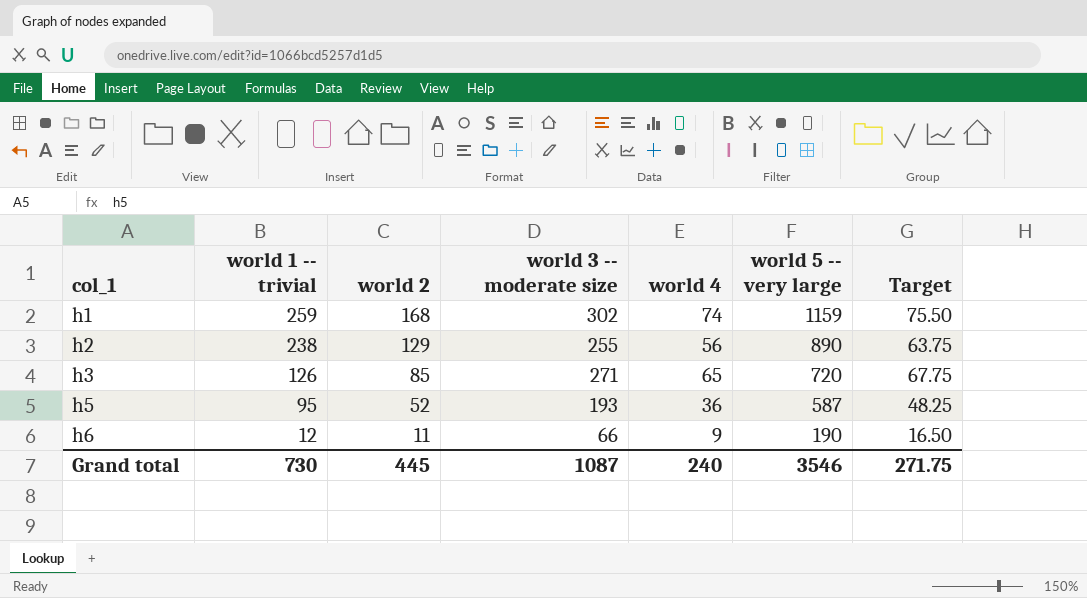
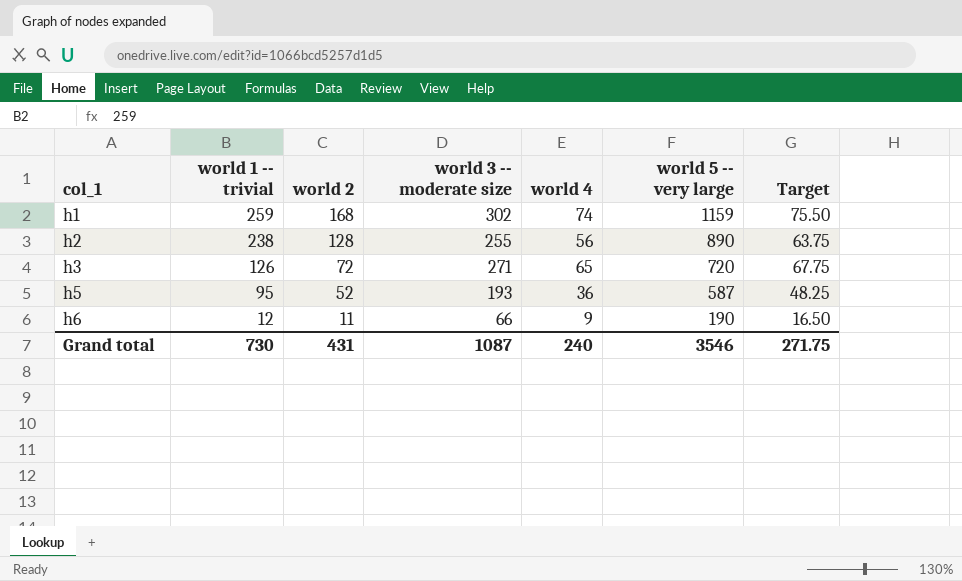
h2 | world 2: 129 -> 128
h3 | world 2: 85 -> 72
Grand total | world 2: 445 -> 431

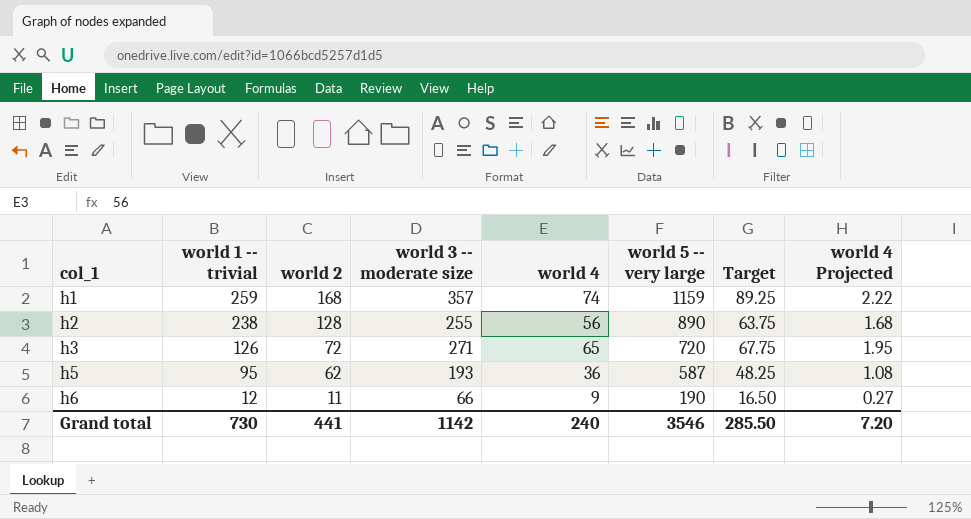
column world 4 Projected | formula: none -> [world 4] * 0.03
h1 | world 3 -- moderate size: 302 -> 357
h1 | Target: 75.50 -> 89.25
h5 | world 2: 52 -> 62
Grand total | world 2: 431 -> 441
Grand total | world 3 -- moderate size: 1087 -> 1142
Grand total | Target: 271.75 -> 285.50

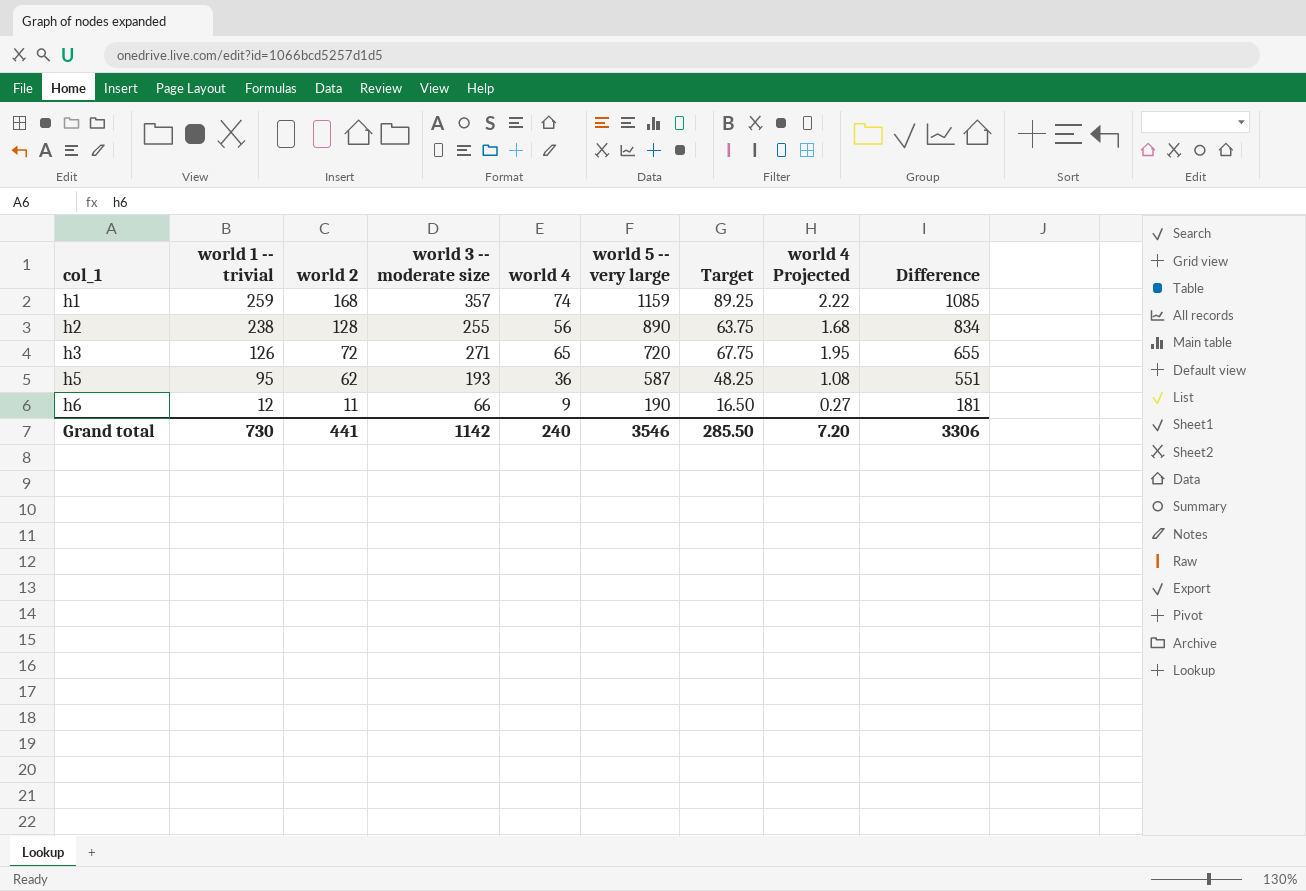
column Difference | formula: none -> [world 5 -- very large] - [world 4]

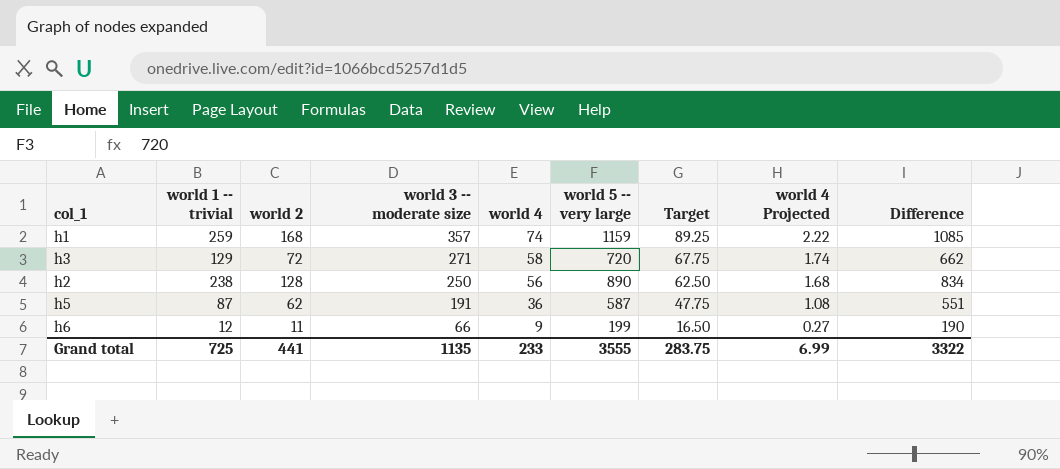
row order: col_1 ascending -> world 3 -- moderate size descending
h3 | world 1 -- trivial: 126 -> 129
h3 | world 4: 65 -> 58
h3 | world 4 Projected: 1.95 -> 1.74
h3 | Difference: 655 -> 662
h2 | world 3 -- moderate size: 255 -> 250
h2 | Target: 63.75 -> 62.50
h5 | world 1 -- trivial: 95 -> 87
h5 | world 3 -- moderate size: 193 -> 191
h5 | Target: 48.25 -> 47.75
h6 | world 5 -- very large: 190 -> 199
h6 | Difference: 181 -> 190
Grand total | world 1 -- trivial: 730 -> 725
Grand total | world 3 -- moderate size: 1142 -> 1135
Grand total | world 4: 240 -> 233
Grand total | world 5 -- very large: 3546 -> 3555
Grand total | Target: 285.50 -> 283.75
Grand total | world 4 Projected: 7.20 -> 6.99
Grand total | Difference: 3306 -> 3322

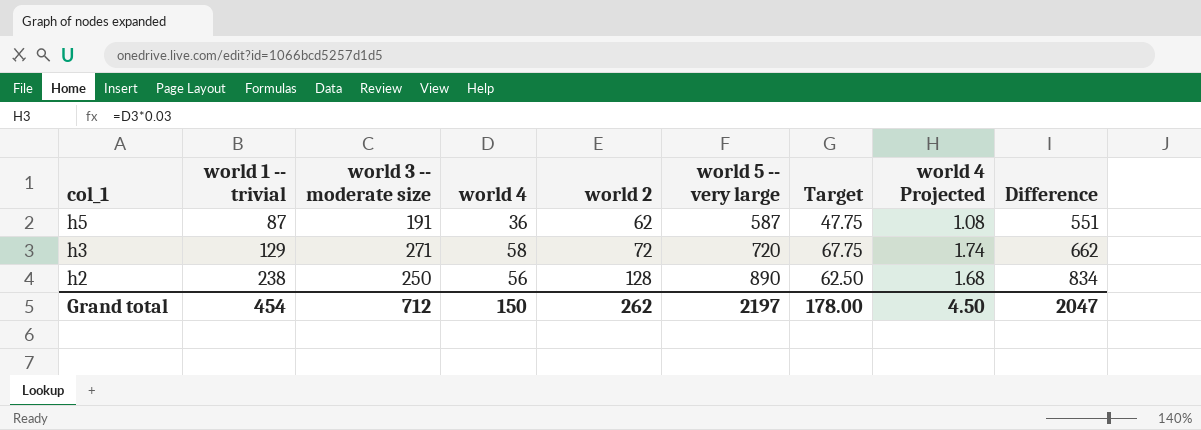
row order: world 3 -- moderate size descending -> col_1 descending
column world 2 | position: 3 -> 5
row h1: 259 | 168 | 357 | 74 | 1159 | 89.25 | 2.22 | 1085 -> none
row h6: 12 | 11 | 66 | 9 | 199 | 16.50 | 0.27 | 190 -> none
Grand total | world 1 -- trivial: 725 -> 454
Grand total | world 3 -- moderate size: 1135 -> 712
Grand total | world 4: 233 -> 150
Grand total | world 2: 441 -> 262
Grand total | world 5 -- very large: 3555 -> 2197
Grand total | Target: 283.75 -> 178.00
Grand total | world 4 Projected: 6.99 -> 4.50
Grand total | Difference: 3322 -> 2047

